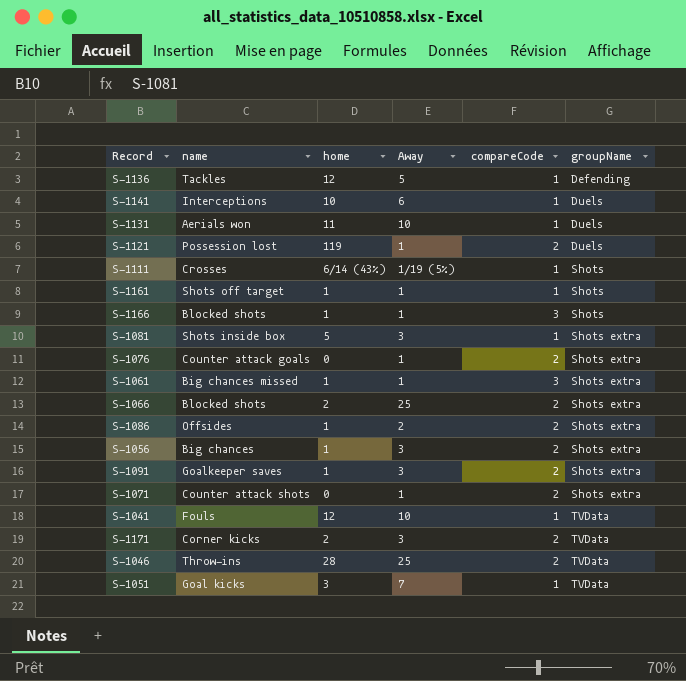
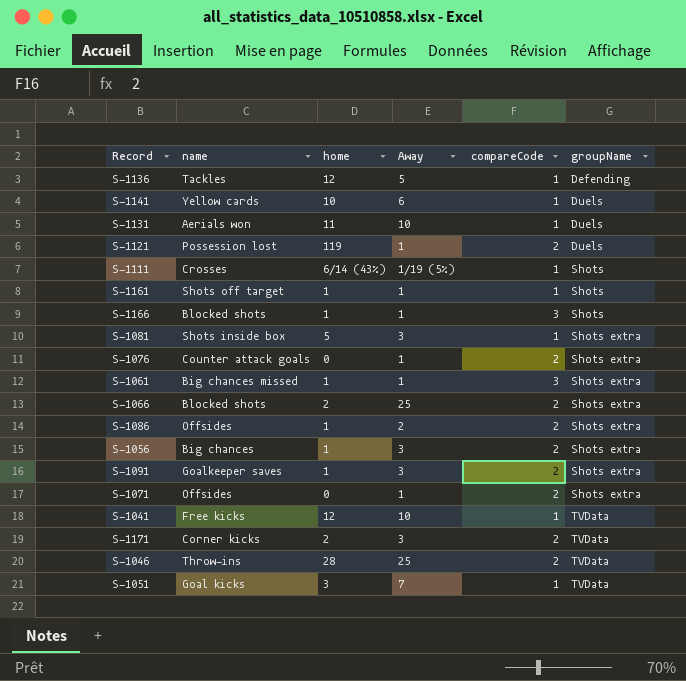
S-1141 | name: Interceptions -> Yellow cards
S-1071 | name: Counter attack shots -> Offsides
S-1041 | name: Fouls -> Free kicks

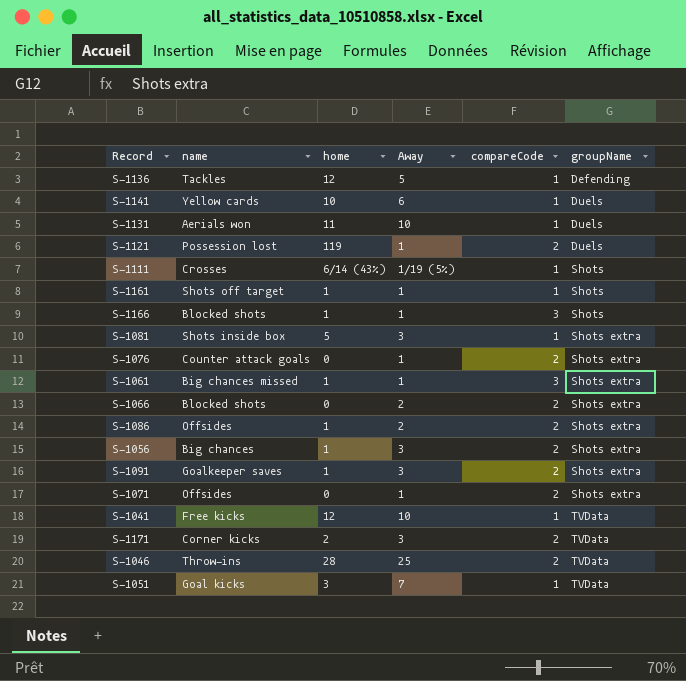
S-1066 | home: 2 -> 0
S-1066 | Away: 25 -> 2

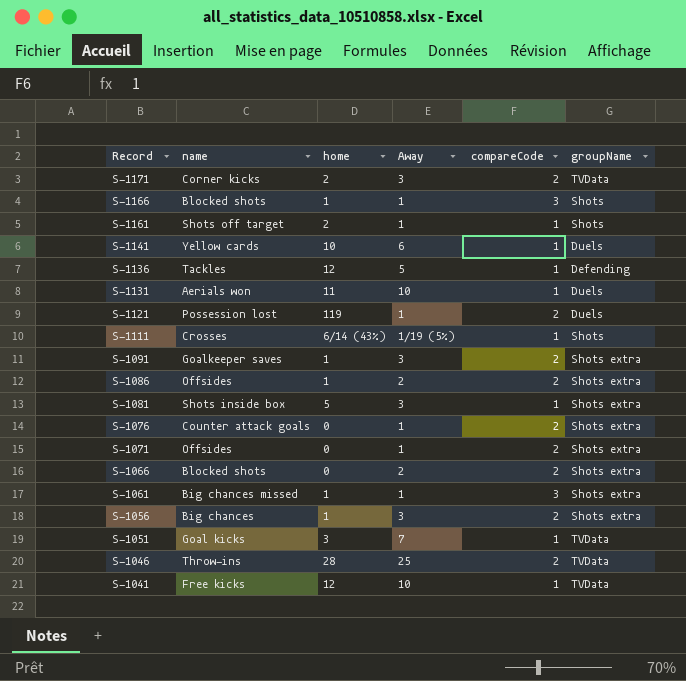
row order: groupName ascending -> Record descending
S-1161 | home: 1 -> 2

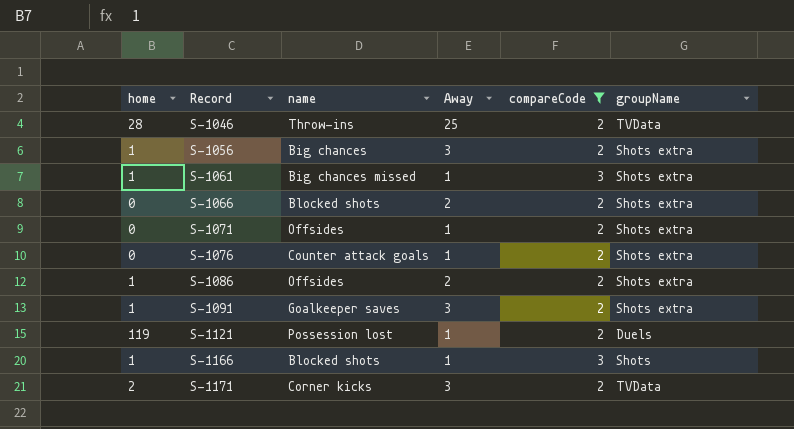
filter: none -> compareCode != 1
row order: Record descending -> Record ascending
column home | position: 3 -> 1

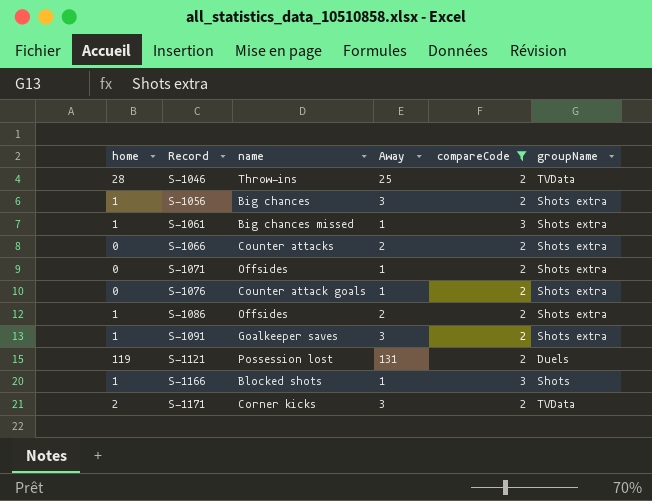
S-1066 | name: Blocked shots -> Counter attacks
S-1121 | Away: 1 -> 131

